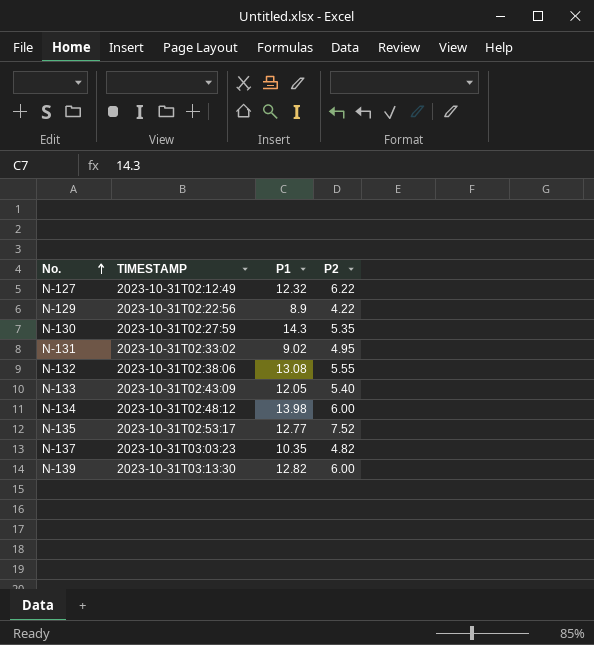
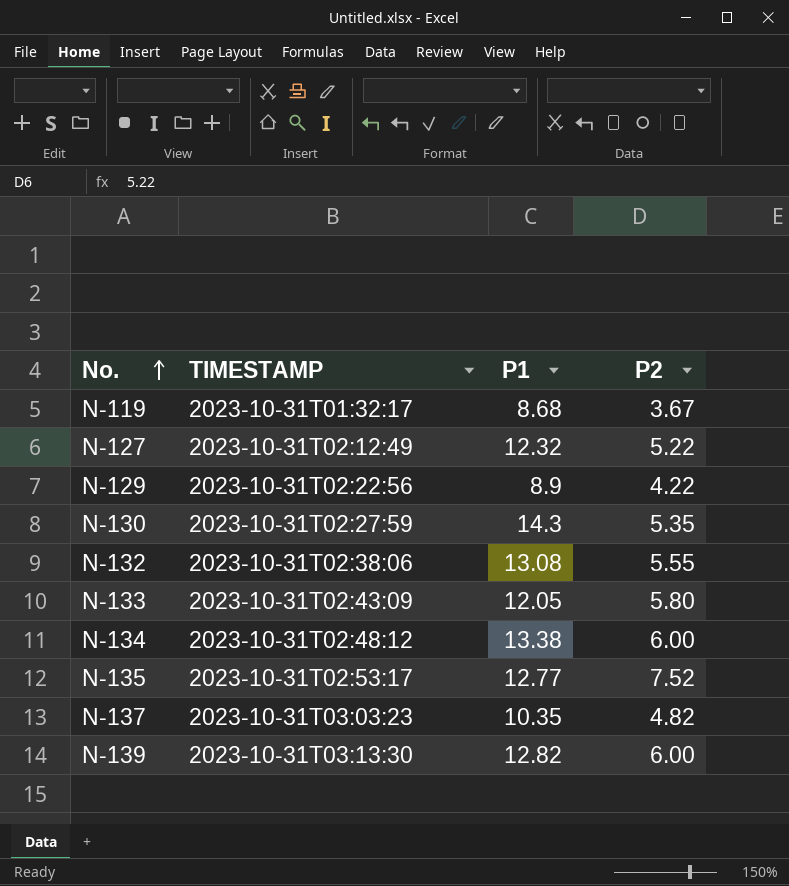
row N-131: 2023-10-31T02:33:02 | 9.02 | 4.95 -> none
row N-119: none -> 2023-10-31T01:32:17 | 8.68 | 3.67
N-127 | P2: 6.22 -> 5.22
N-133 | P2: 5.40 -> 5.80
N-134 | P1: 13.98 -> 13.38

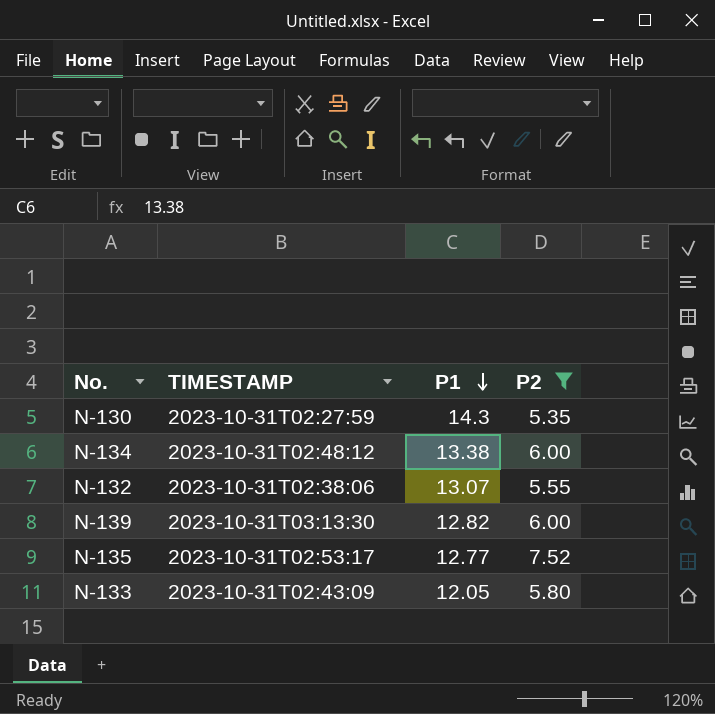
filter: none -> P2 >= 5.35
row order: No. ascending -> P1 descending
N-132 | P1: 13.08 -> 13.07

